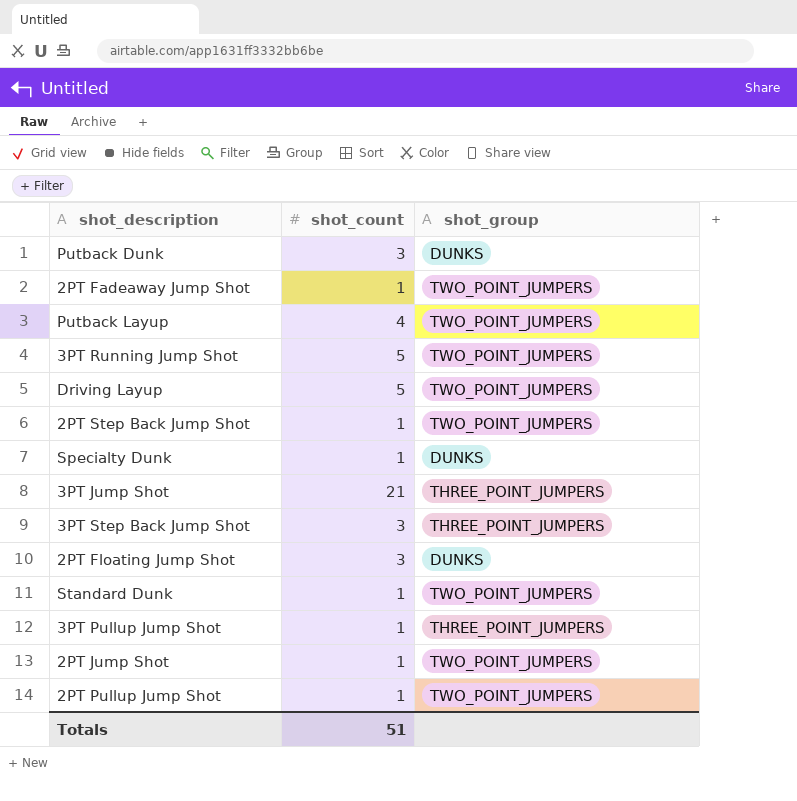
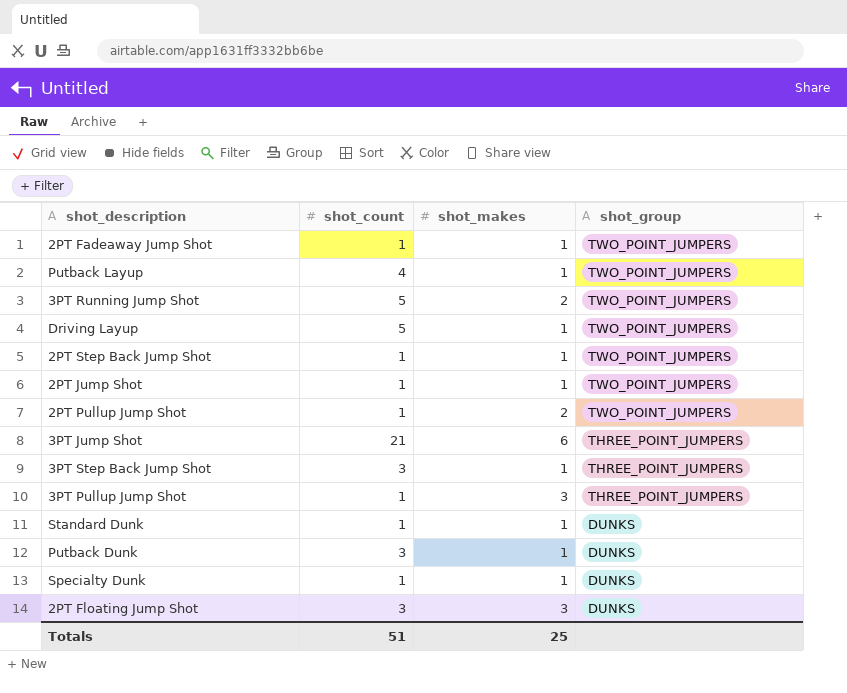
row order: none -> shot_group descending
column shot_makes | position: none -> 3
Standard Dunk | shot_group: TWO_POINT_JUMPERS -> DUNKS

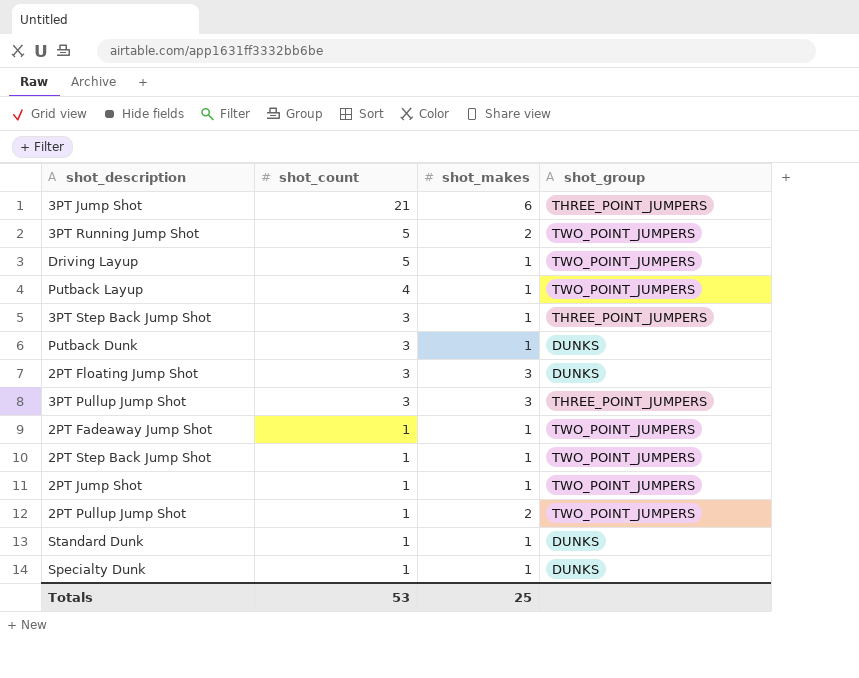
row order: shot_group descending -> shot_count descending
3PT Pullup Jump Shot | shot_count: 1 -> 3
Totals | shot_count: 51 -> 53

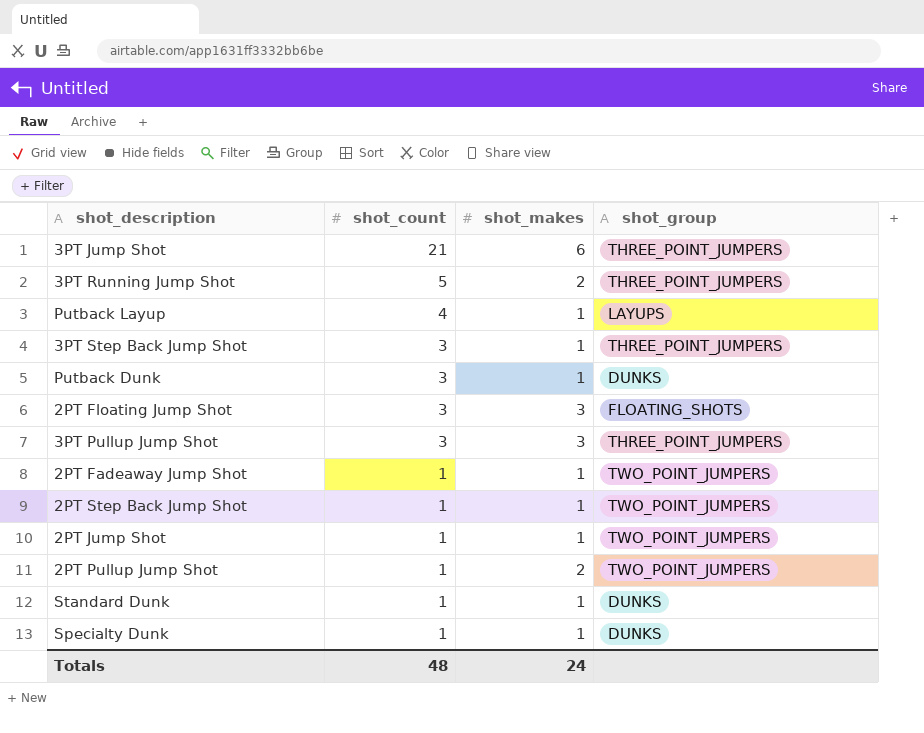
row Driving Layup: 5 | 1 | TWO_POINT_JUMPERS -> none
3PT Running Jump Shot | shot_group: TWO_POINT_JUMPERS -> THREE_POINT_JUMPERS
Putback Layup | shot_group: TWO_POINT_JUMPERS -> LAYUPS
2PT Floating Jump Shot | shot_group: DUNKS -> FLOATING_SHOTS
Totals | shot_count: 53 -> 48
Totals | shot_makes: 25 -> 24

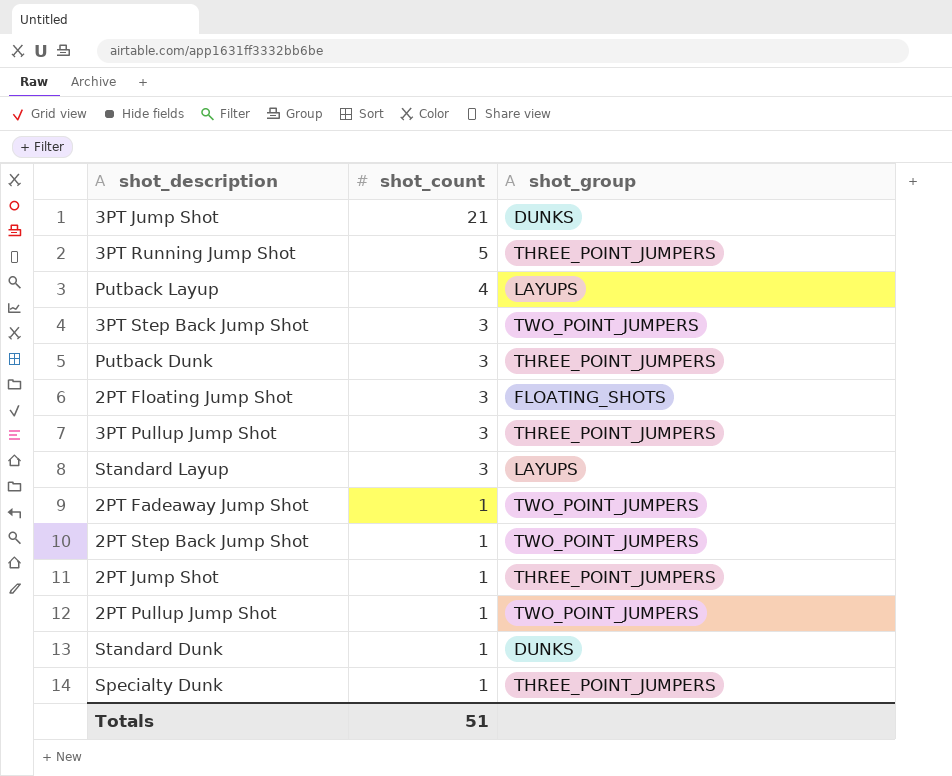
column shot_makes | position: 3 -> none
3PT Jump Shot | shot_group: THREE_POINT_JUMPERS -> DUNKS
3PT Step Back Jump Shot | shot_group: THREE_POINT_JUMPERS -> TWO_POINT_JUMPERS
Putback Dunk | shot_group: DUNKS -> THREE_POINT_JUMPERS
row Standard Layup: none -> 3 | LAYUPS
2PT Jump Shot | shot_group: TWO_POINT_JUMPERS -> THREE_POINT_JUMPERS
Specialty Dunk | shot_group: DUNKS -> THREE_POINT_JUMPERS
Totals | shot_count: 48 -> 51

